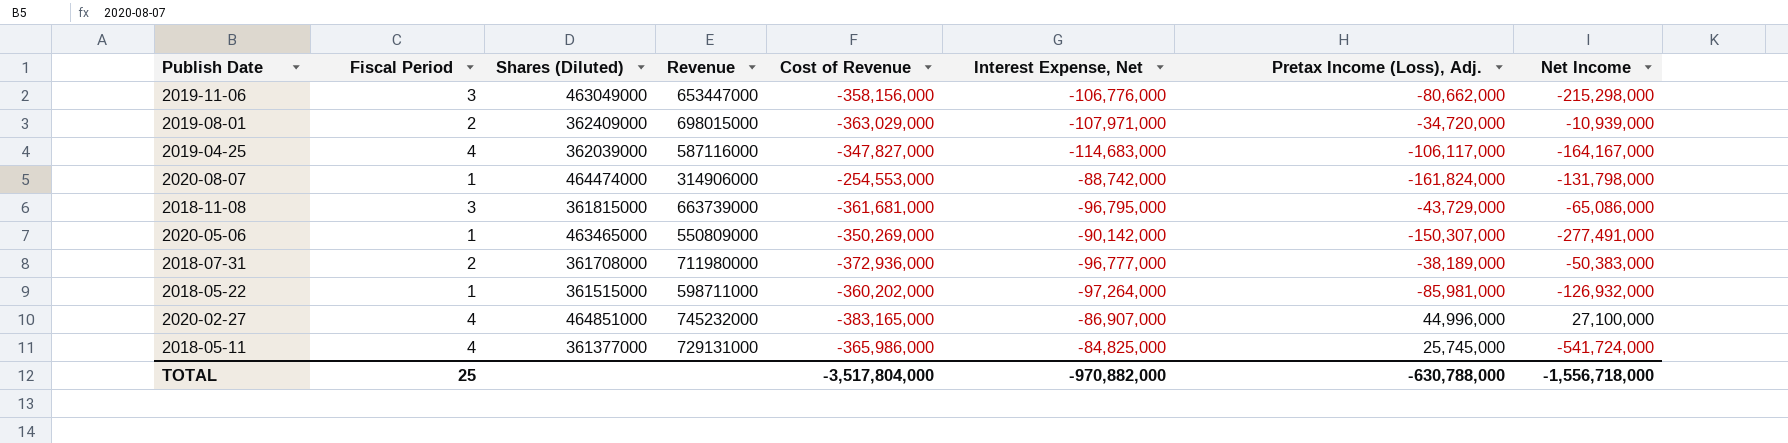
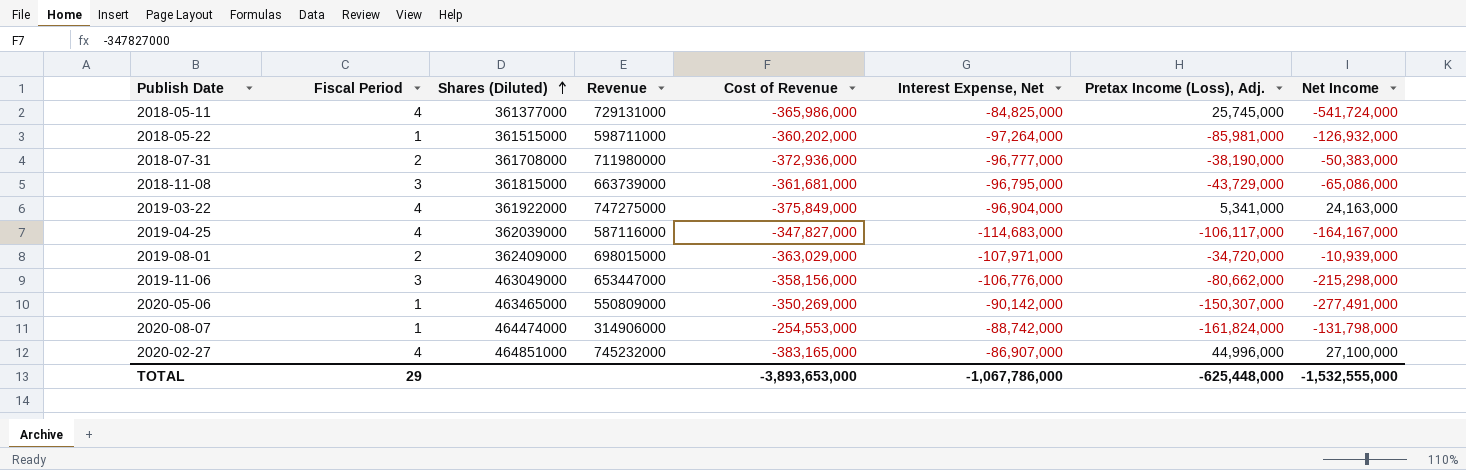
row order: none -> Shares (Diluted) ascending
2018-07-31 | Pretax Income (Loss), Adj.: -38,189,000 -> -38,190,000
row 2019-03-22: none -> 4 | 361922000 | 747275000 | -375,849,000 | -96,904,000 | 5,341,000 | 24,163,000
TOTAL | Fiscal Period: 25 -> 29
TOTAL | Cost of Revenue: -3,517,804,000 -> -3,893,653,000
TOTAL | Interest Expense, Net: -970,882,000 -> -1,067,786,000
TOTAL | Pretax Income (Loss), Adj.: -630,788,000 -> -625,448,000
TOTAL | Net Income: -1,556,718,000 -> -1,532,555,000

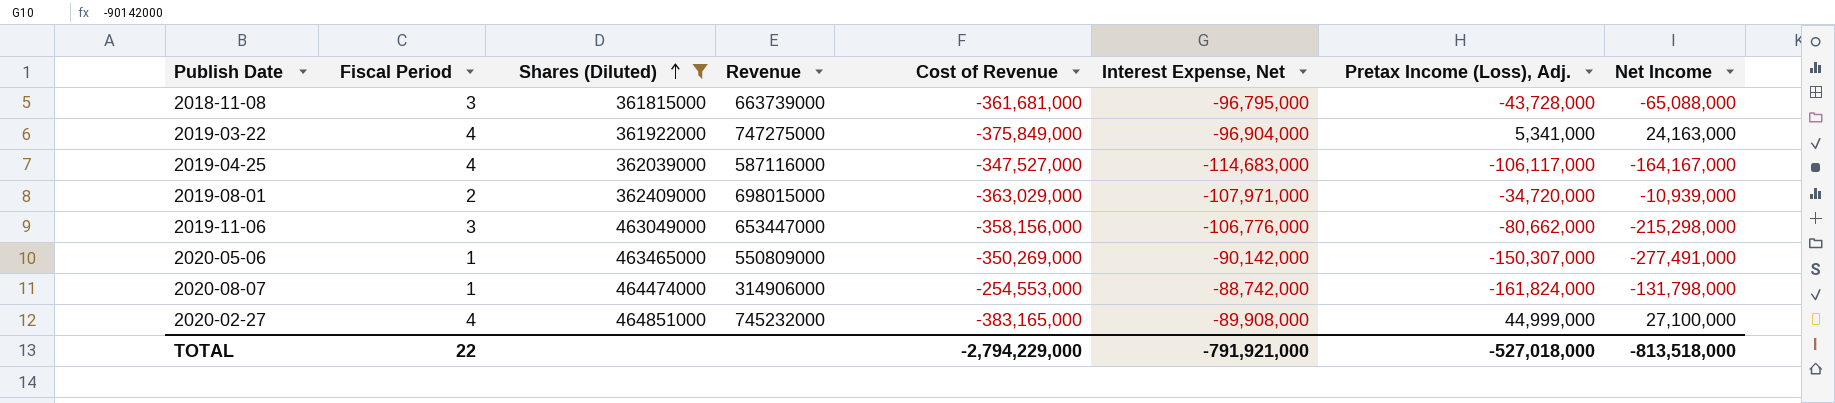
filter: none -> Shares (Diluted) >= 361815000
2018-11-08 | Pretax Income (Loss), Adj.: -43,729,000 -> -43,728,000
2018-11-08 | Net Income: -65,086,000 -> -65,088,000
2019-04-25 | Cost of Revenue: -347,827,000 -> -347,527,000
2020-02-27 | Interest Expense, Net: -86,907,000 -> -89,908,000
2020-02-27 | Pretax Income (Loss), Adj.: 44,996,000 -> 44,999,000
TOTAL | Fiscal Period: 29 -> 22
TOTAL | Cost of Revenue: -3,893,653,000 -> -2,794,229,000
TOTAL | Interest Expense, Net: -1,067,786,000 -> -791,921,000
TOTAL | Pretax Income (Loss), Adj.: -625,448,000 -> -527,018,000
TOTAL | Net Income: -1,532,555,000 -> -813,518,000

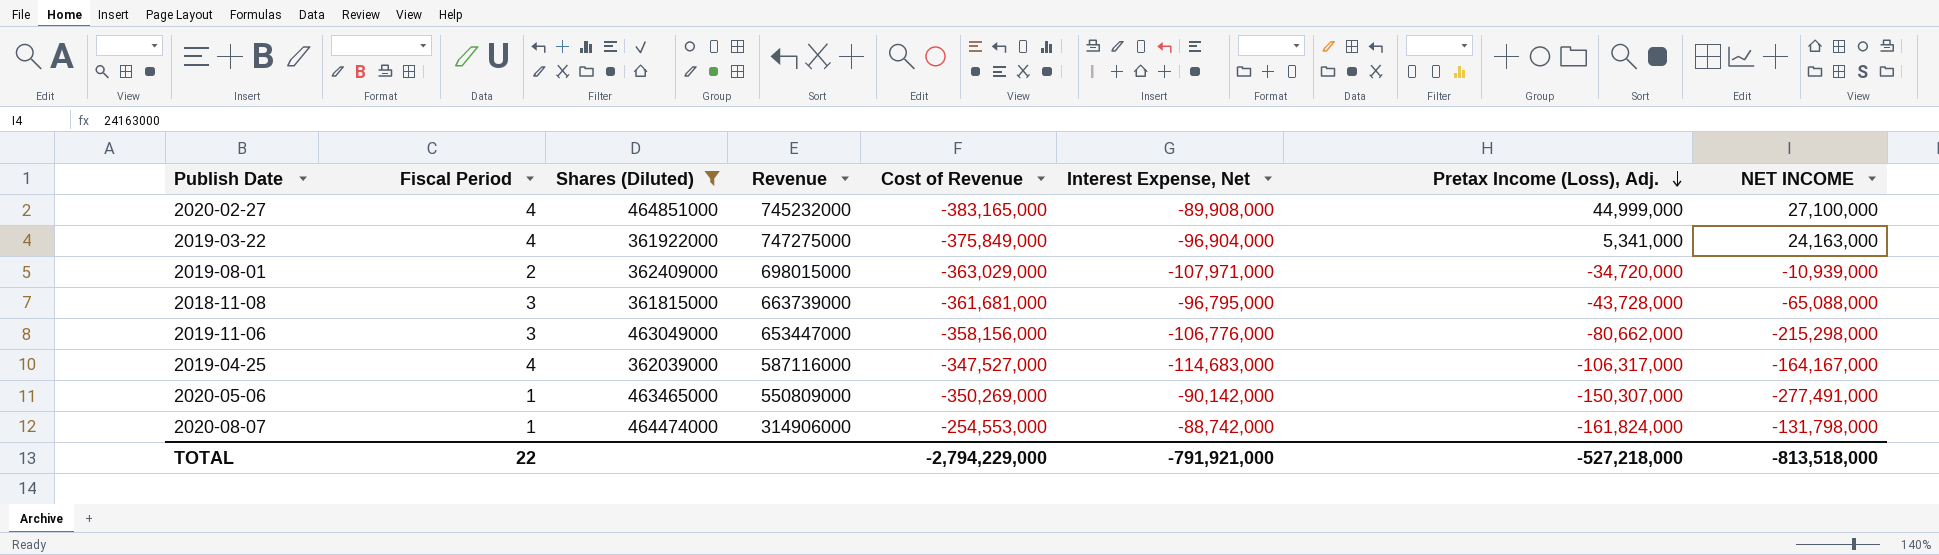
row order: Shares (Diluted) ascending -> Pretax Income (Loss), Adj. descending
column name: Net Income -> NET INCOME
2019-04-25 | Pretax Income (Loss), Adj.: -106,117,000 -> -106,317,000
TOTAL | Pretax Income (Loss), Adj.: -527,018,000 -> -527,218,000

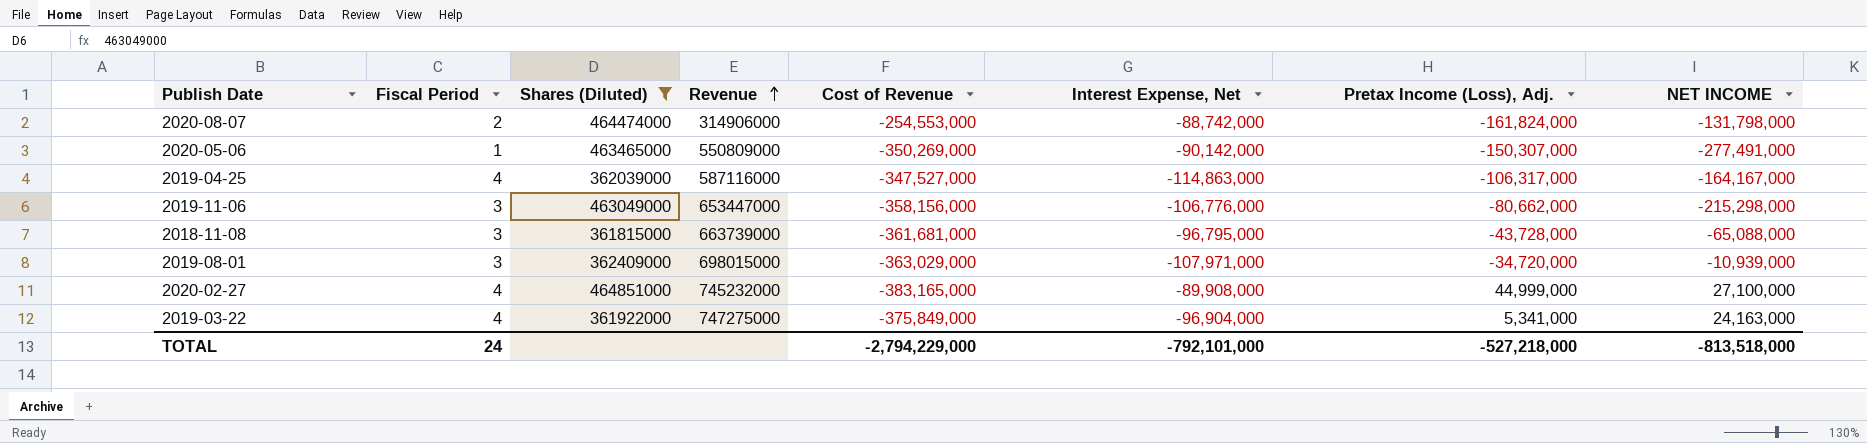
row order: Pretax Income (Loss), Adj. descending -> Revenue ascending
2020-08-07 | Fiscal Period: 1 -> 2
2019-04-25 | Interest Expense, Net: -114,683,000 -> -114,863,000
2019-08-01 | Fiscal Period: 2 -> 3
TOTAL | Fiscal Period: 22 -> 24
TOTAL | Interest Expense, Net: -791,921,000 -> -792,101,000

